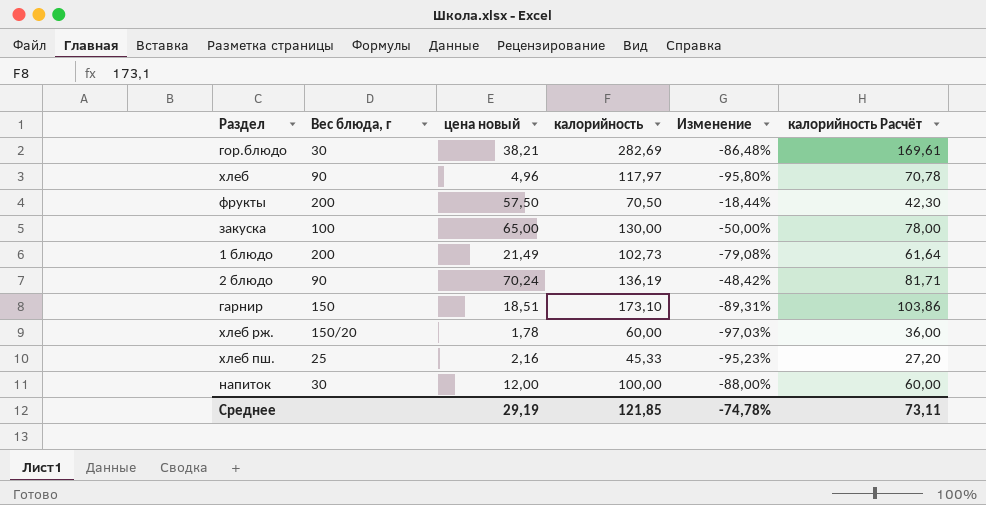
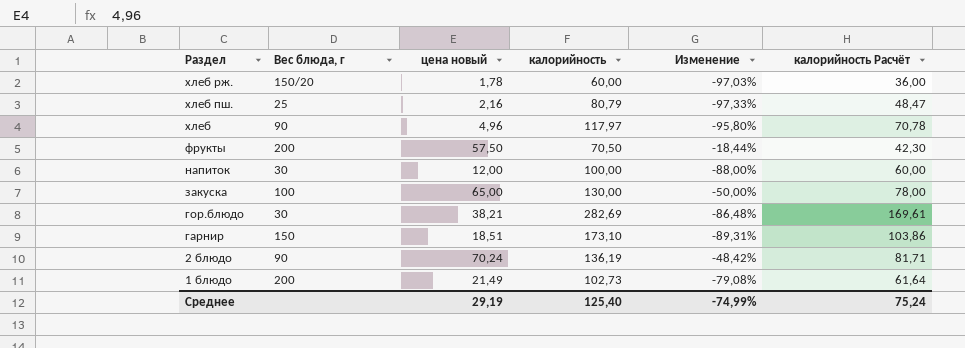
row order: none -> Раздел descending
хлеб пш. | калорийность: 45,33 -> 80,79
хлеб пш. | Изменение: -95,23% -> -97,33%
хлеб пш. | калорийность Расчёт: 27,20 -> 48,47
Среднее | калорийность: 121,85 -> 125,40
Среднее | Изменение: -74,78% -> -74,99%
Среднее | калорийность Расчёт: 73,11 -> 75,24

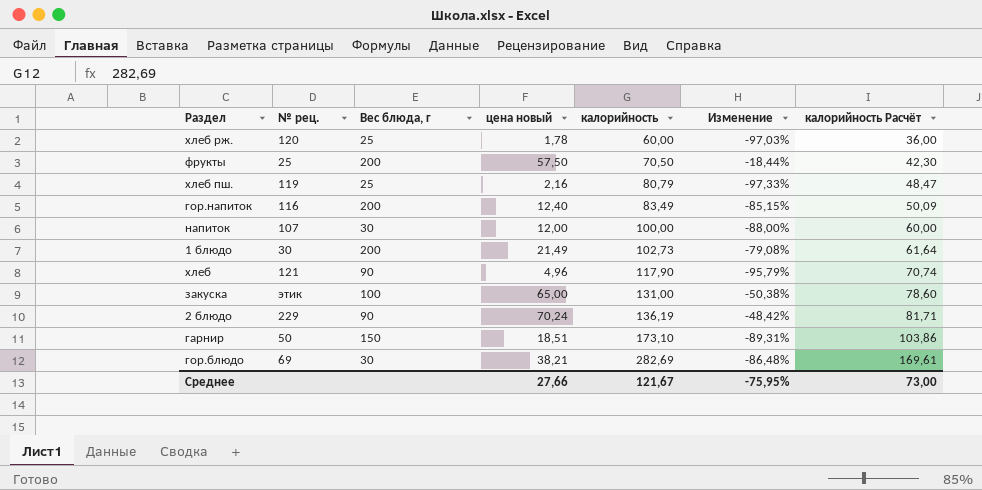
row order: Раздел descending -> калорийность ascending
column № рец. | position: none -> 2
хлеб рж. | Вес блюда, г: 150/20 -> 25
row гор.напиток: none -> 116 | 200 | 12,40 | 83,49 | -85,15% | 50,09
хлеб | калорийность: 117,97 -> 117,90
хлеб | Изменение: -95,80% -> -95,79%
хлеб | калорийность Расчёт: 70,78 -> 70,74
закуска | калорийность: 130,00 -> 131,00
закуска | Изменение: -50,00% -> -50,38%
закуска | калорийность Расчёт: 78,00 -> 78,60
Среднее | цена новый: 29,19 -> 27,66
Среднее | калорийность: 125,40 -> 121,67
Среднее | Изменение: -74,99% -> -75,95%
Среднее | калорийность Расчёт: 75,24 -> 73,00

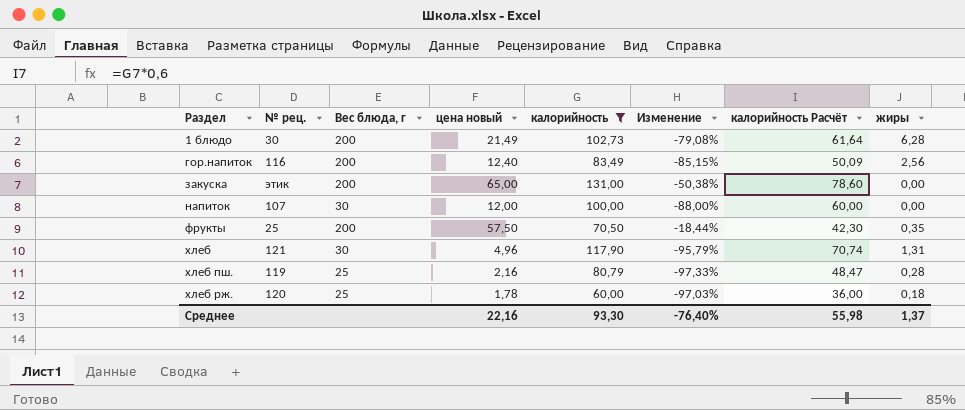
filter: none -> калорийность <= 131,00
row order: калорийность ascending -> Раздел ascending
column жиры | position: none -> 8
закуска | Вес блюда, г: 100 -> 200
хлеб | Вес блюда, г: 90 -> 30
Среднее | цена новый: 27,66 -> 22,16
Среднее | калорийность: 121,67 -> 93,30
Среднее | Изменение: -75,95% -> -76,40%
Среднее | калорийность Расчёт: 73,00 -> 55,98

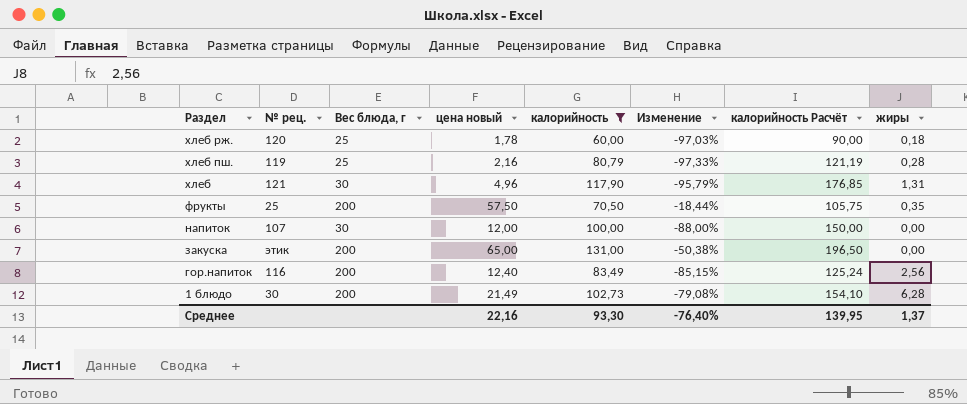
row order: Раздел ascending -> Раздел descending
column калорийность Расчёт | formula: [калорийность] * 0,6 -> [калорийность] * 1,5
Среднее | калорийность Расчёт: 55,98 -> 139,95

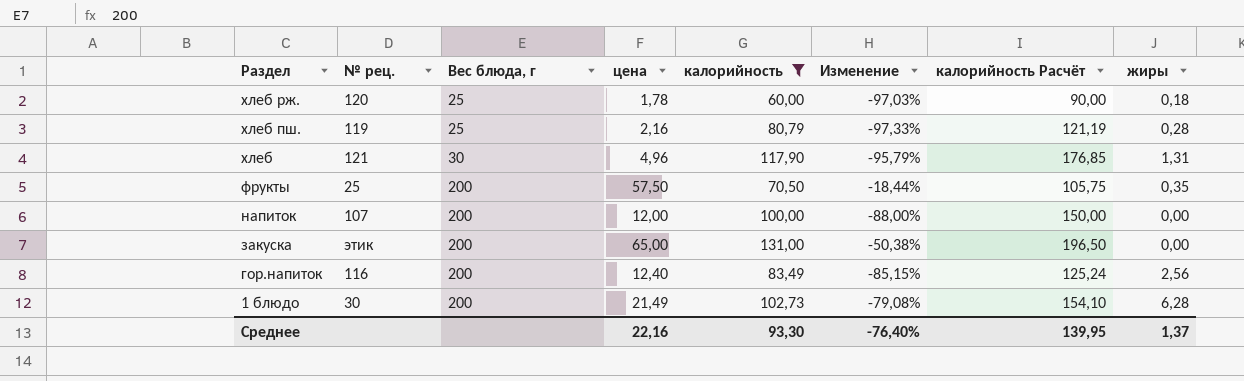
column name: цена новый -> цена
напиток | Вес блюда, г: 30 -> 200

